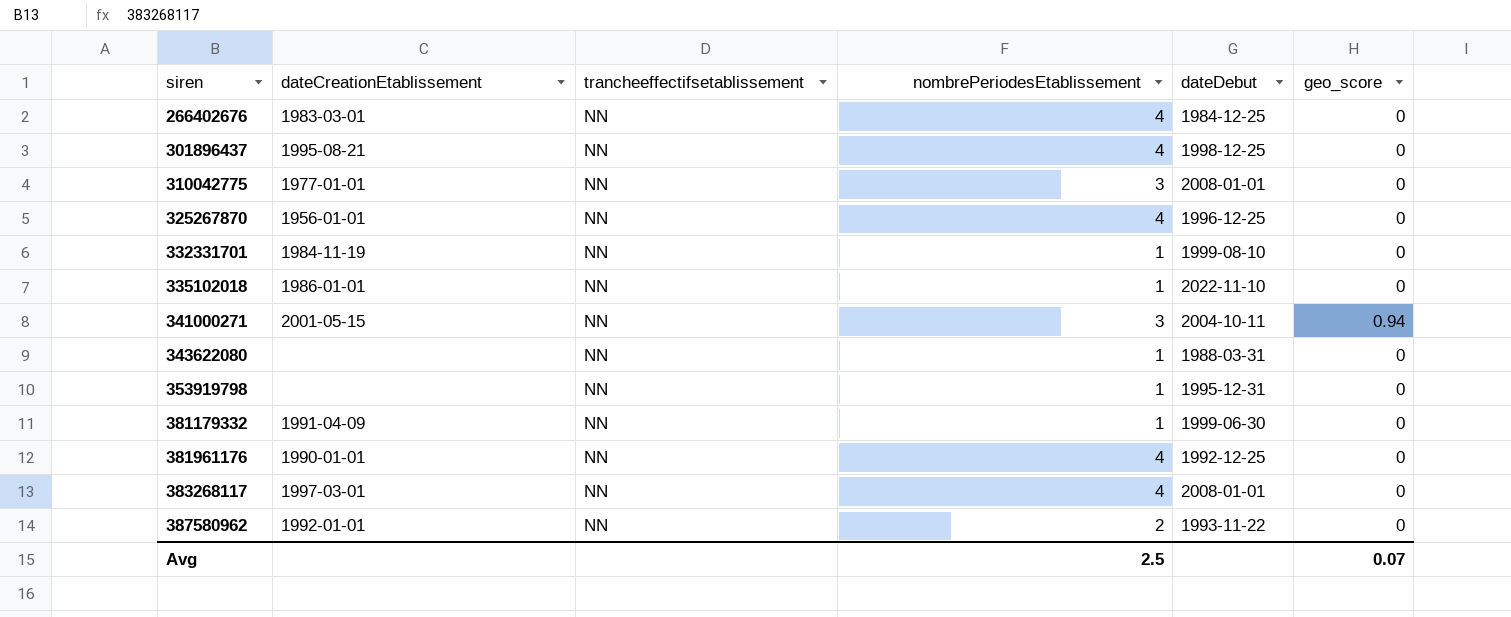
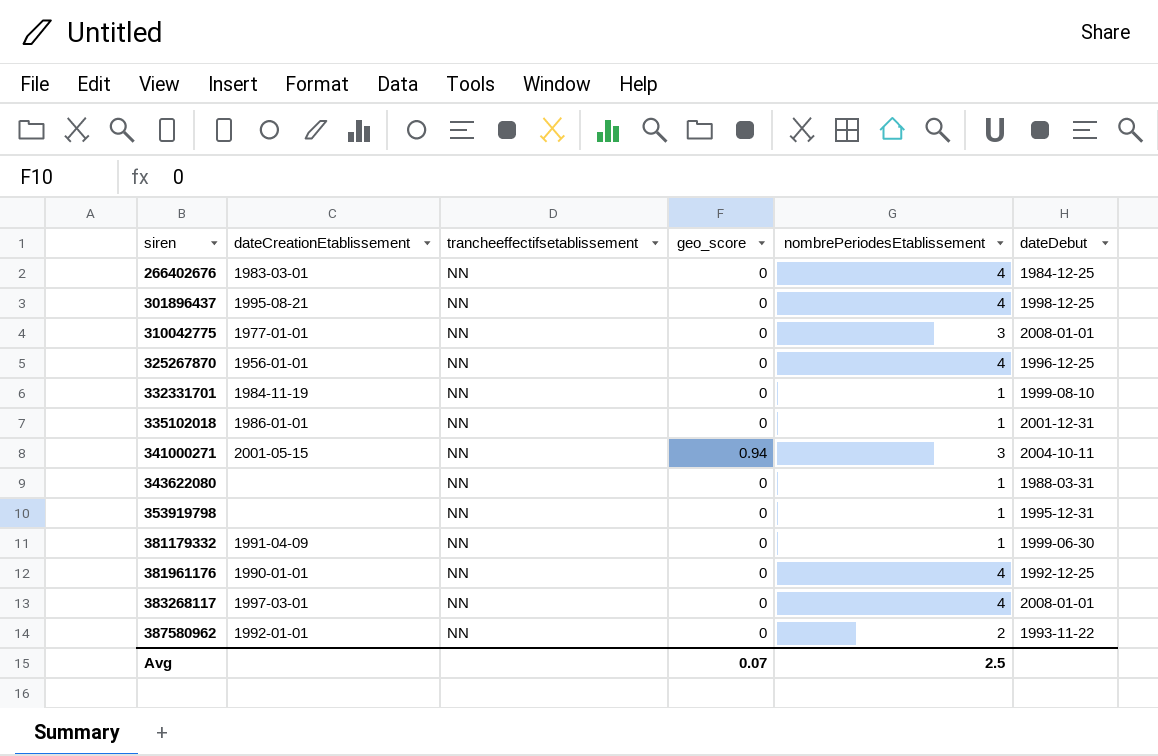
column geo_score | position: 6 -> 4
335102018 | dateDebut: 2022-11-10 -> 2001-12-31

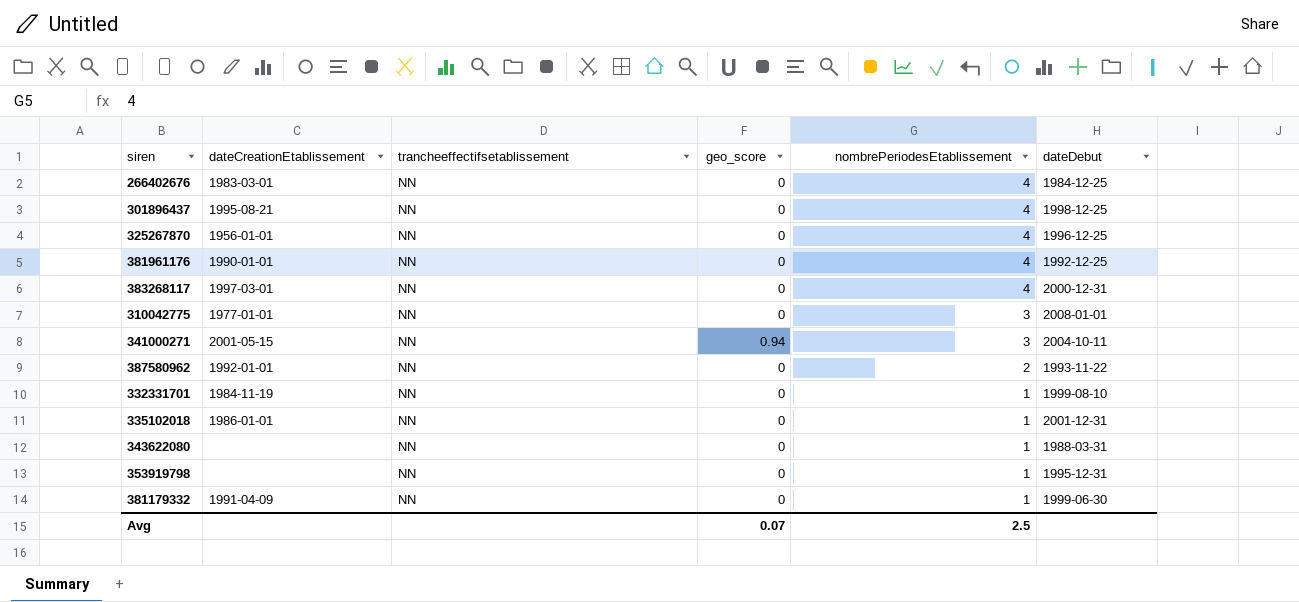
row order: siren ascending -> nombrePeriodesEtablissement descending
383268117 | dateDebut: 2008-01-01 -> 2000-12-31

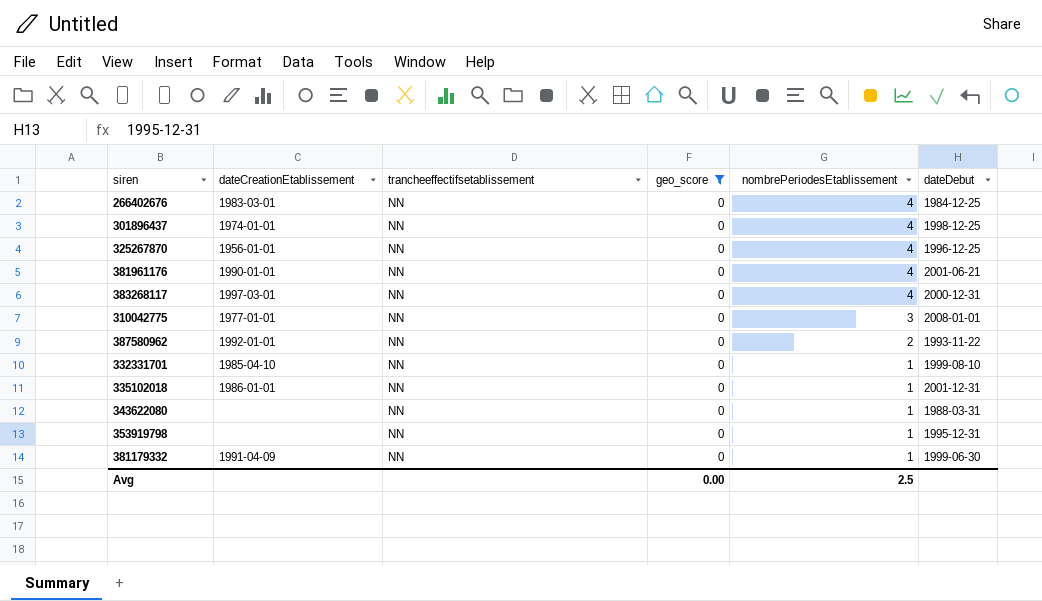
filter: none -> geo_score = 0
301896437 | dateCreationEtablissement: 1995-08-21 -> 1974-01-01
381961176 | dateDebut: 1992-12-25 -> 2001-06-21
332331701 | dateCreationEtablissement: 1984-11-19 -> 1985-04-10
Avg | geo_score: 0.07 -> 0.00

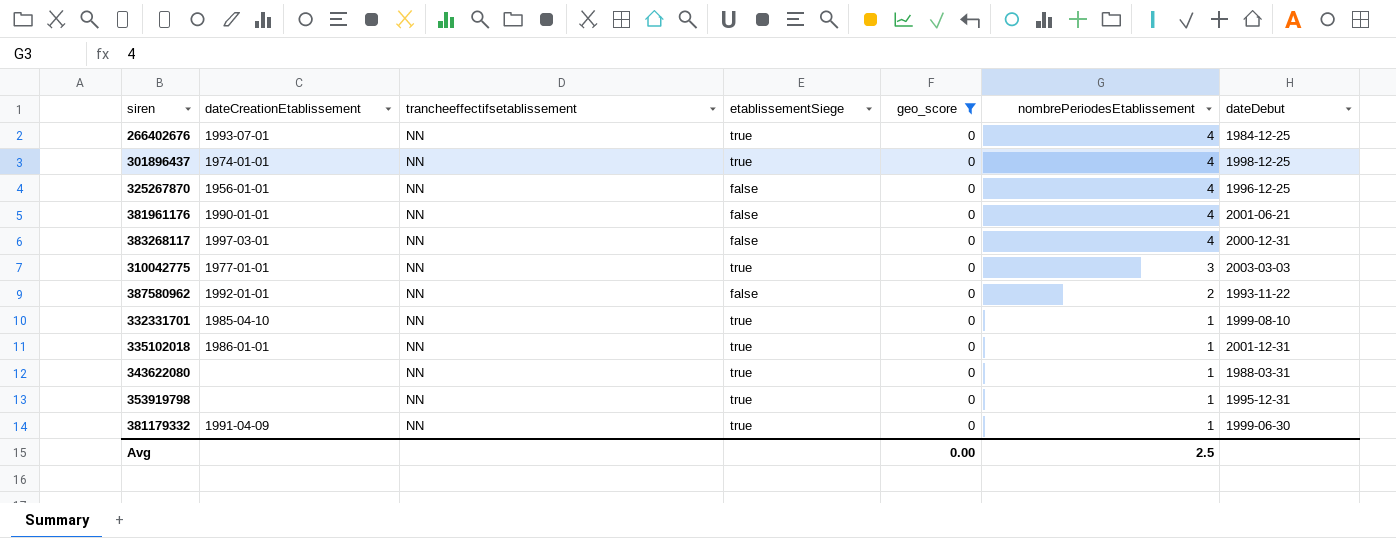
column etablissementSiege | position: none -> 4
266402676 | dateCreationEtablissement: 1983-03-01 -> 1993-07-01
310042775 | dateDebut: 2008-01-01 -> 2003-03-03

